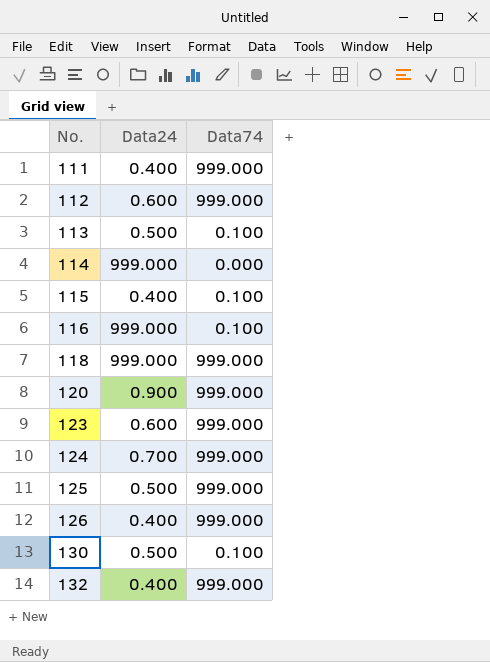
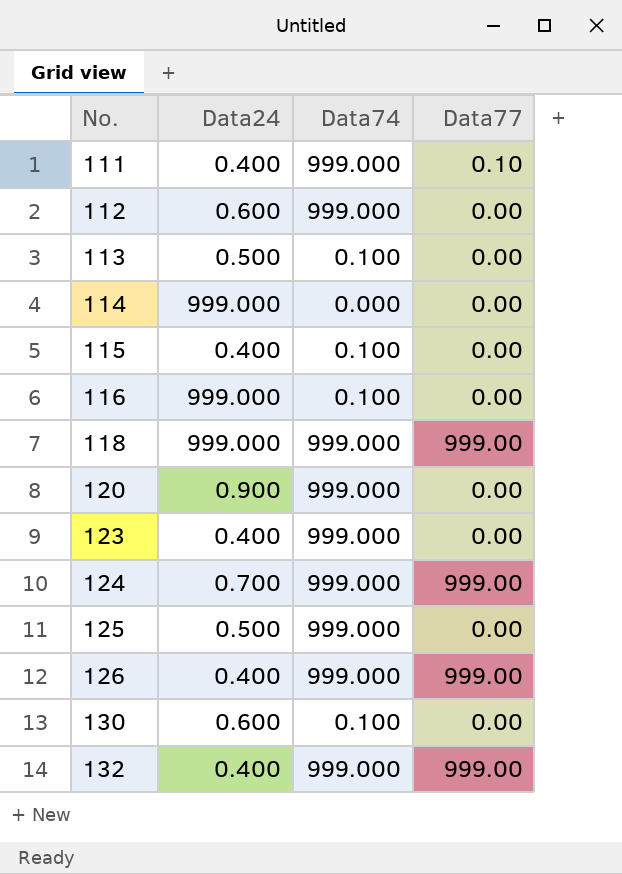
column Data77 | position: none -> 4
123 | Data24: 0.600 -> 0.400
130 | Data24: 0.500 -> 0.600

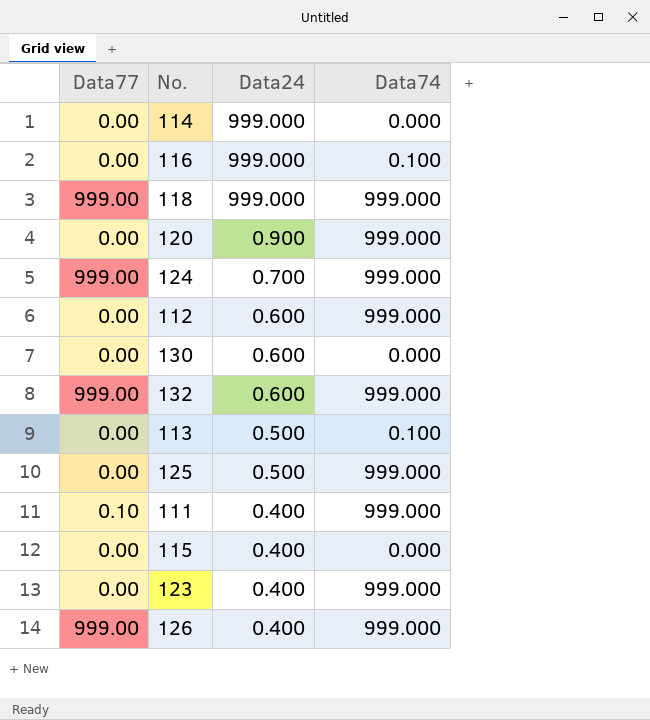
row order: No. ascending -> Data24 descending
column Data77 | position: 4 -> 1
130 | Data74: 0.100 -> 0.000
132 | Data24: 0.400 -> 0.600
115 | Data74: 0.100 -> 0.000

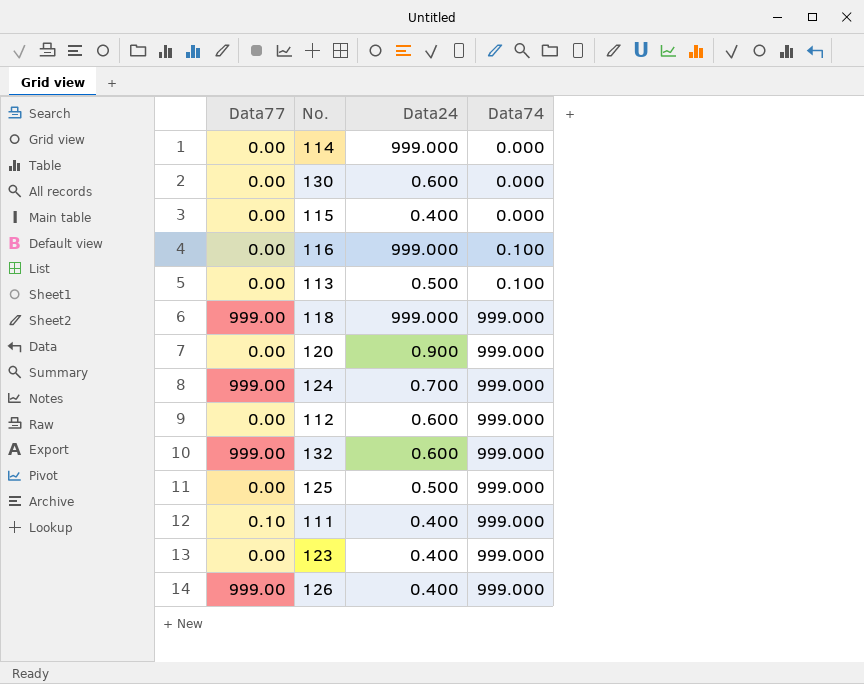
row order: Data24 descending -> Data74 ascending

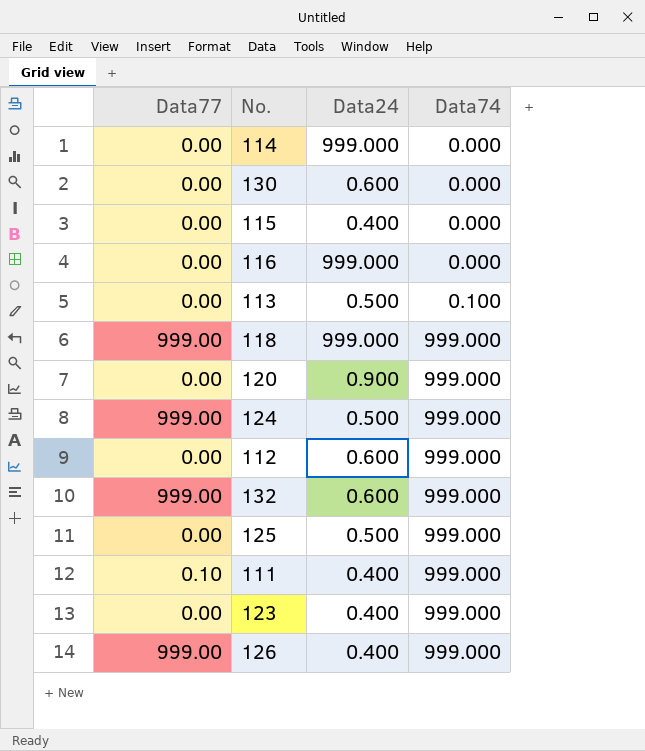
116 | Data74: 0.100 -> 0.000
124 | Data24: 0.700 -> 0.500

